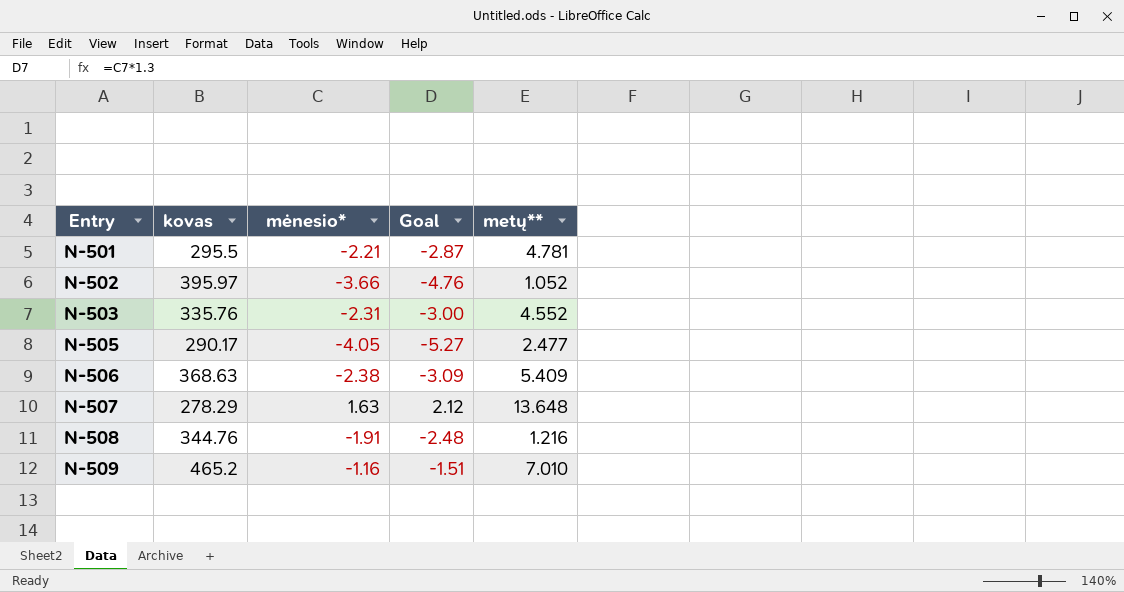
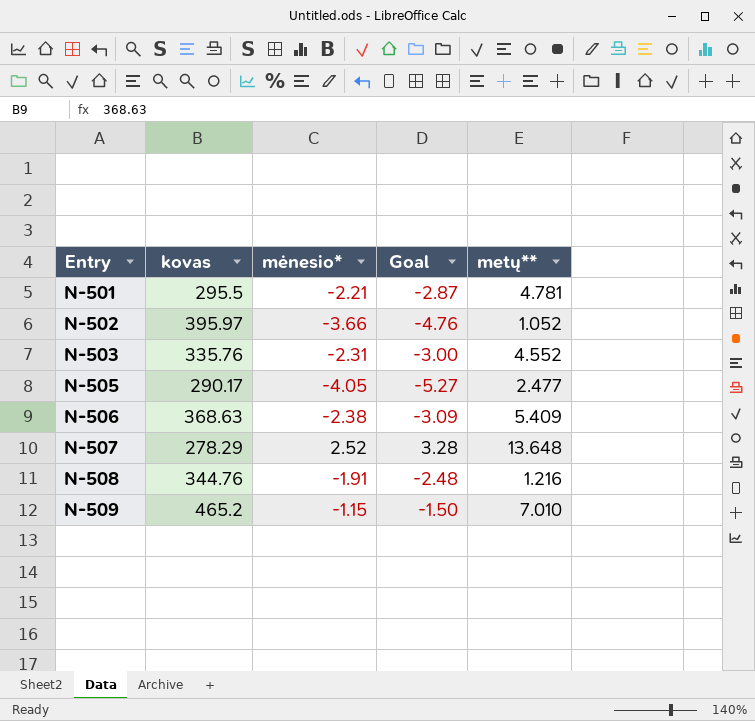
N-507 | mėnesio*: 1.63 -> 2.52
N-507 | Goal: 2.12 -> 3.28
N-509 | mėnesio*: -1.16 -> -1.15
N-509 | Goal: -1.51 -> -1.50

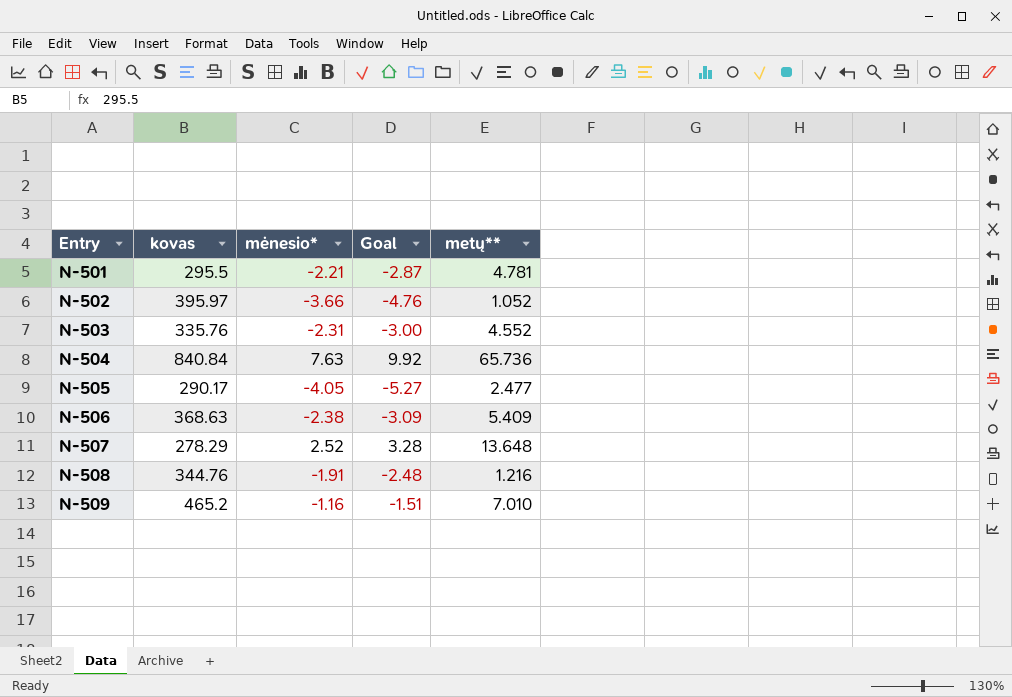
row N-504: none -> 840.84 | 7.63 | 9.92 | 65.736
N-509 | mėnesio*: -1.15 -> -1.16
N-509 | Goal: -1.50 -> -1.51

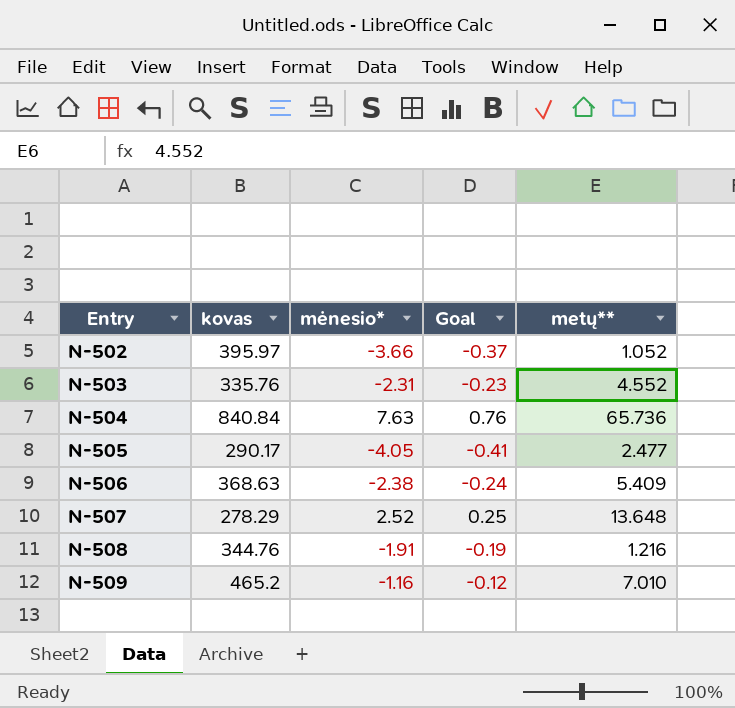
column Goal | formula: [mėnesio*] * 1.3 -> [mėnesio*] * 0.1
row N-501: 295.5 | -2.21 | -2.87 | 4.781 -> none

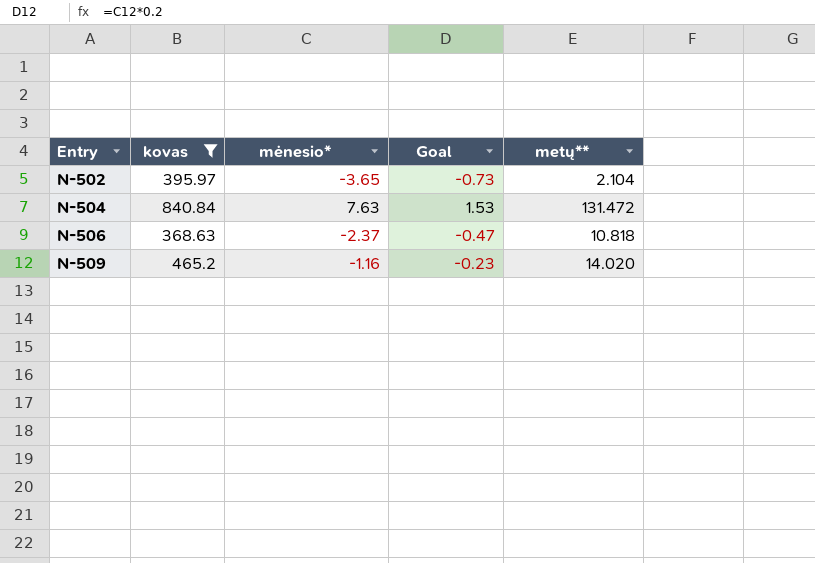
filter: none -> kovas >= 368.63
column Goal | formula: [mėnesio*] * 0.1 -> [mėnesio*] * 0.2
N-502 | mėnesio*: -3.66 -> -3.65
N-502 | metų**: 1.052 -> 2.104
N-504 | metų**: 65.736 -> 131.472
N-506 | mėnesio*: -2.38 -> -2.37
N-506 | metų**: 5.409 -> 10.818
N-509 | metų**: 7.010 -> 14.020

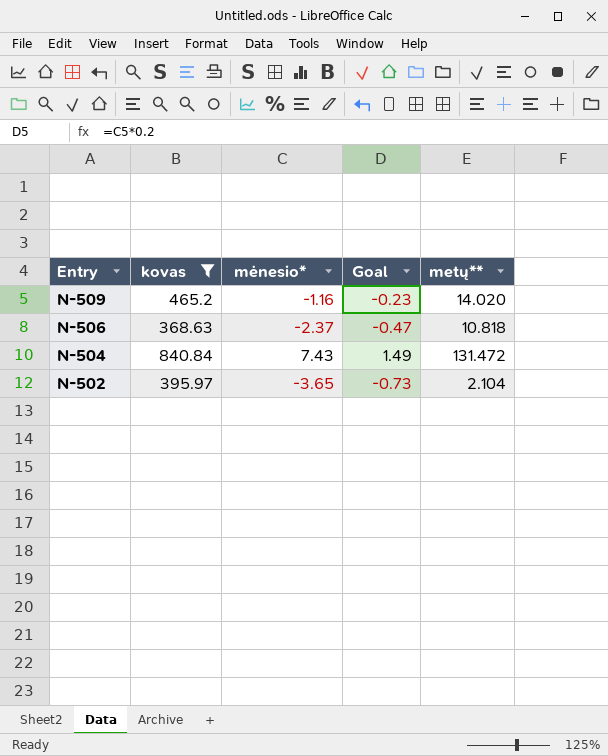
row order: Entry ascending -> Entry descending
N-504 | mėnesio*: 7.63 -> 7.43
N-504 | Goal: 1.53 -> 1.49

